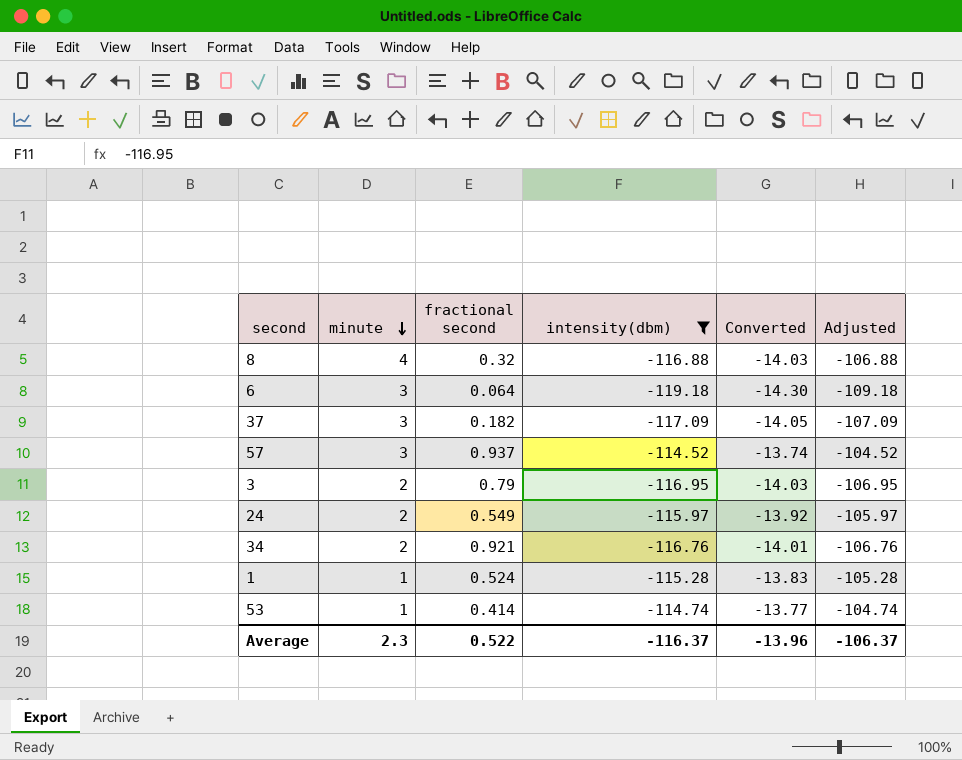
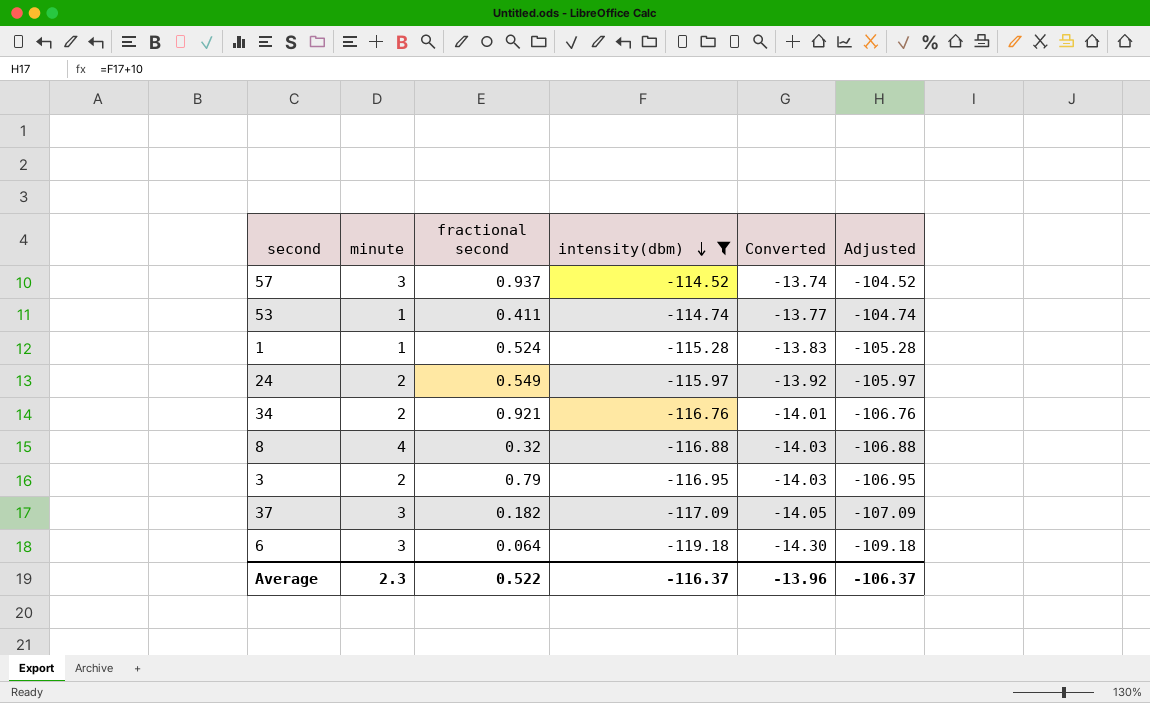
row order: minute descending -> intensity(dbm) descending
53 | fractional second: 0.414 -> 0.411

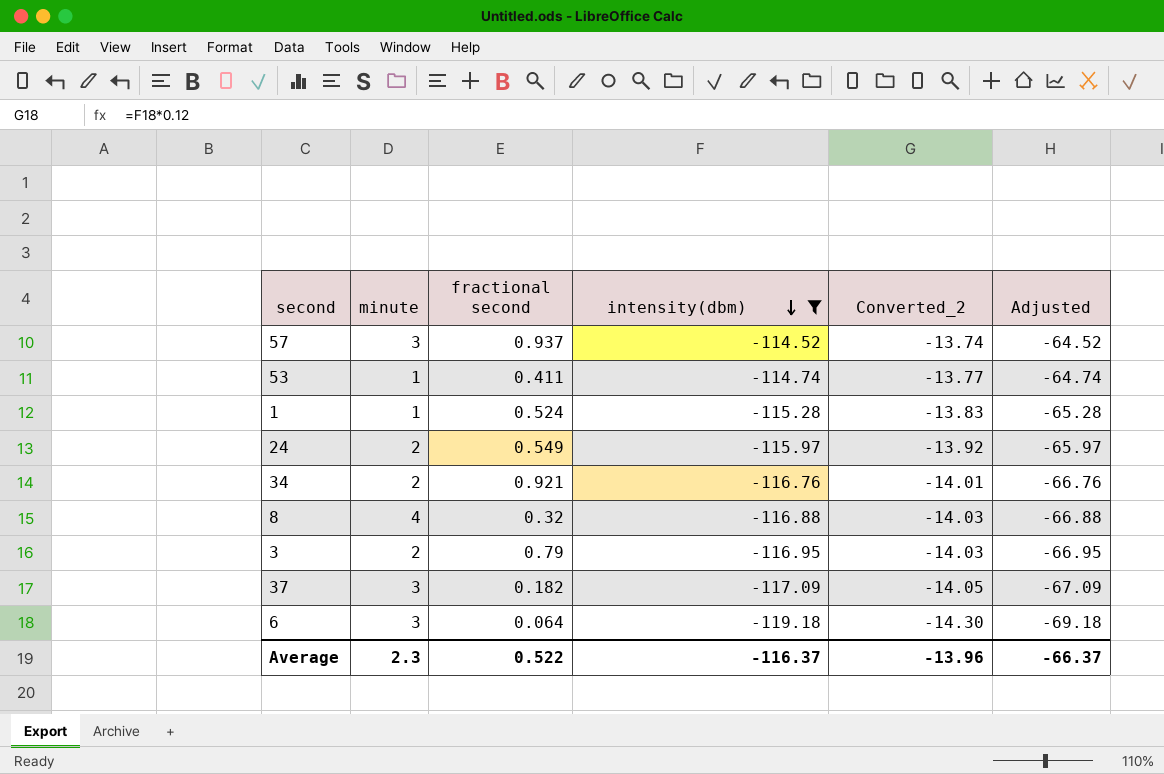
column name: Converted -> Converted_2
column Adjusted | formula: [intensity(dbm)] + 10 -> [intensity(dbm)] + 50
Average | Adjusted: -106.37 -> -66.37

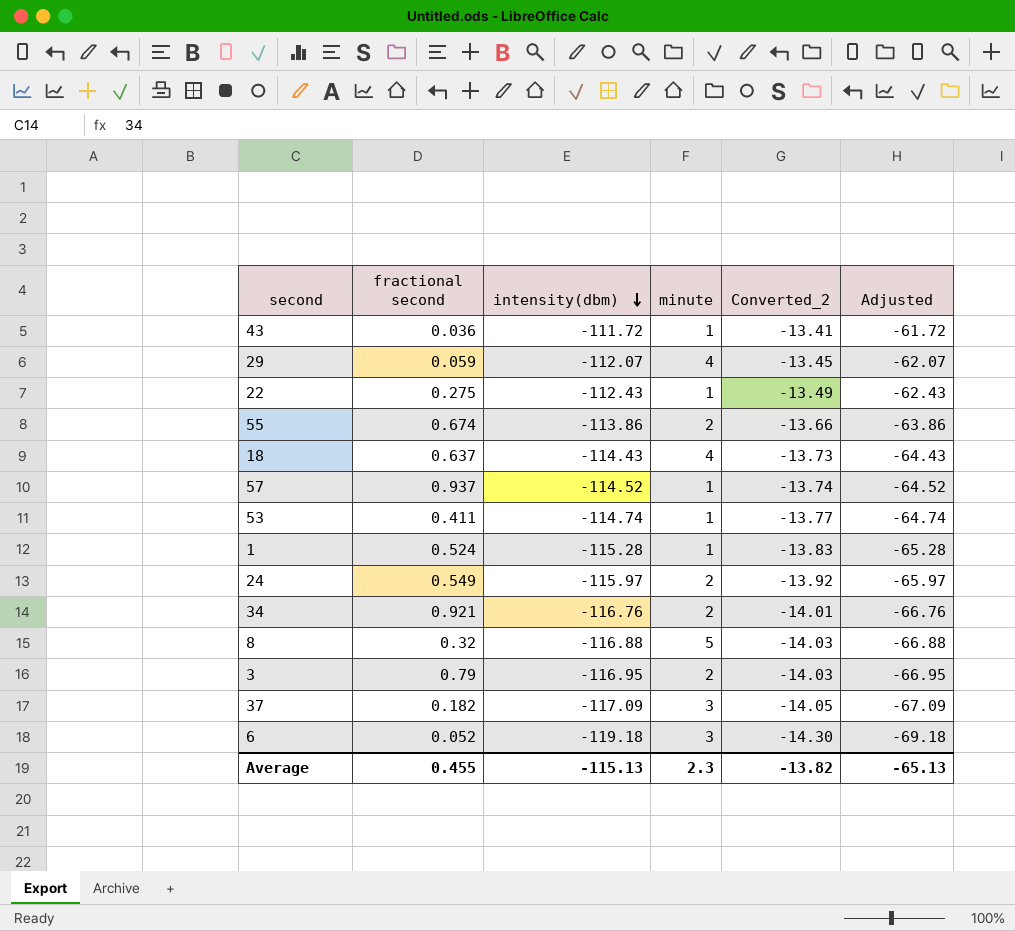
filter: intensity(dbm) <= -114.52 -> none
column minute | position: 2 -> 4
57 | minute: 3 -> 1
8 | minute: 4 -> 5
6 | fractional second: 0.064 -> 0.052
Average | fractional second: 0.522 -> 0.455
Average | intensity(dbm): -116.37 -> -115.13
Average | Converted_2: -13.96 -> -13.82
Average | Adjusted: -66.37 -> -65.13

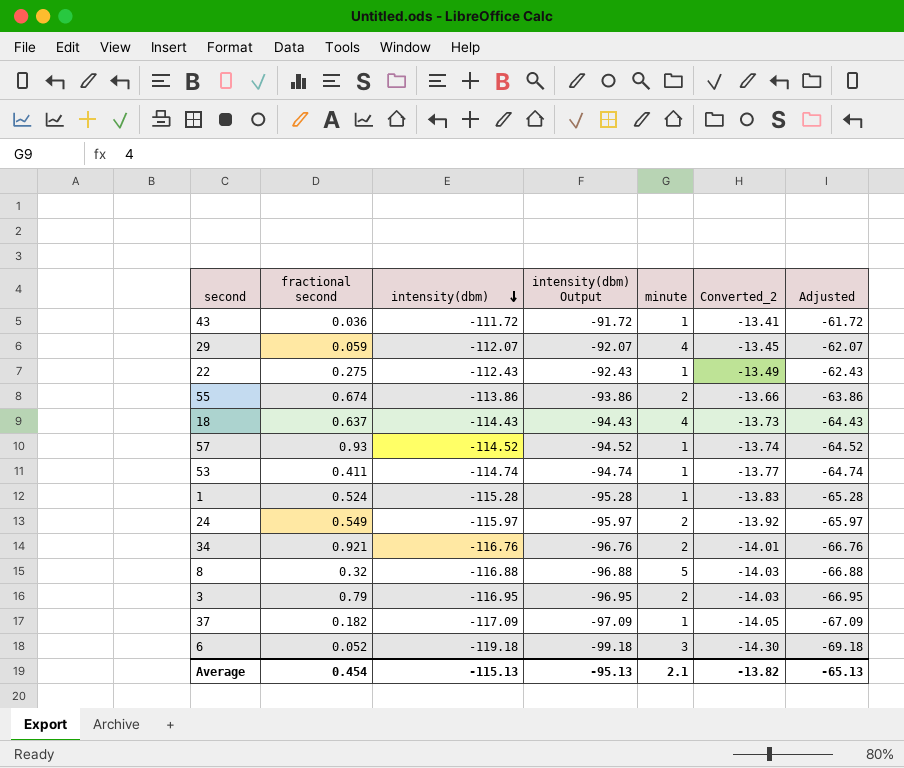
column intensity(dbm) Output | formula: none -> [intensity(dbm)] + 20
57 | fractional second: 0.937 -> 0.93
37 | minute: 3 -> 1
Average | fractional second: 0.455 -> 0.454
Average | minute: 2.3 -> 2.1

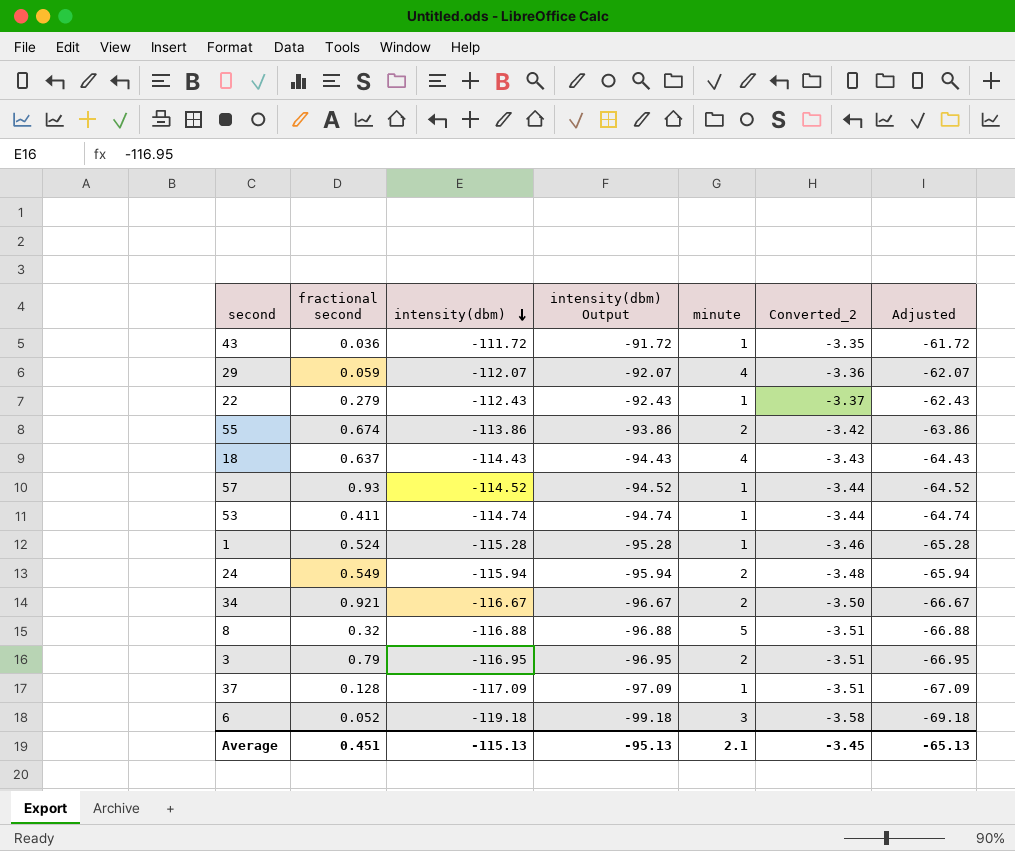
column Converted_2 | formula: [intensity(dbm)] * 0.12 -> [intensity(dbm)] * 0.03
22 | fractional second: 0.275 -> 0.279
24 | intensity(dbm): -115.97 -> -115.94
24 | intensity(dbm) Output: -95.97 -> -95.94
24 | Adjusted: -65.97 -> -65.94
34 | intensity(dbm): -116.76 -> -116.67
34 | intensity(dbm) Output: -96.76 -> -96.67
34 | Adjusted: -66.76 -> -66.67
37 | fractional second: 0.182 -> 0.128
Average | fractional second: 0.454 -> 0.451
Average | Converted_2: -13.82 -> -3.45

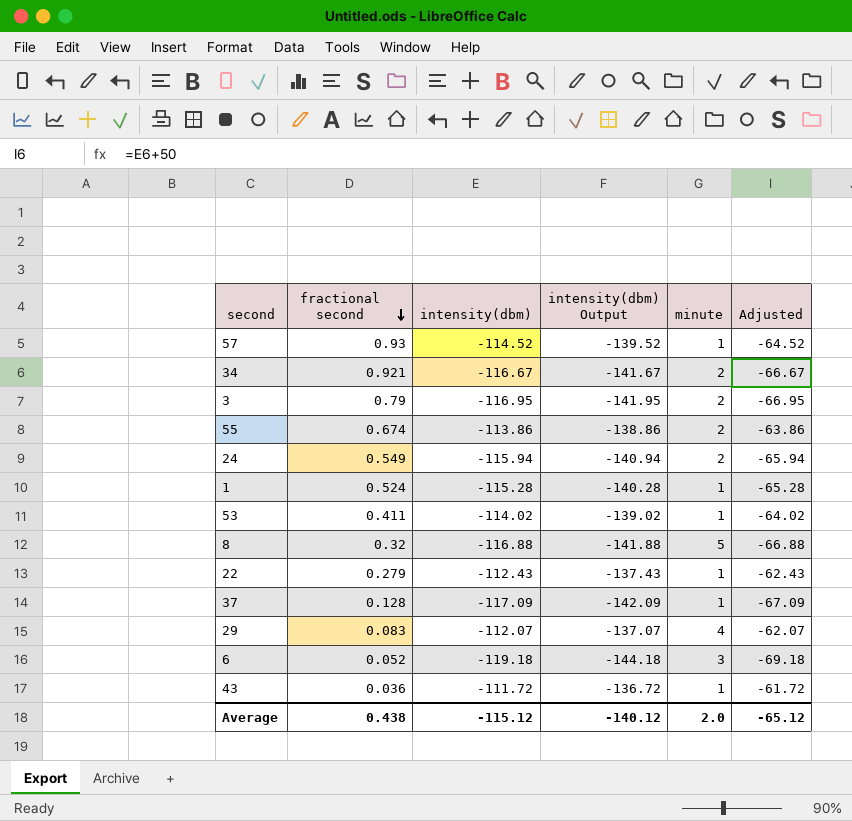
row order: intensity(dbm) descending -> fractional second descending
column Converted_2 | formula: [intensity(dbm)] * 0.03 -> none
column intensity(dbm) Output | formula: [intensity(dbm)] + 20 -> [intensity(dbm)] - 25
row 18: 0.637 | -114.43 | -94.43 | 4 | -3.43 | -64.43 -> none
53 | intensity(dbm): -114.74 -> -114.02
53 | Adjusted: -64.74 -> -64.02
29 | fractional second: 0.059 -> 0.083
Average | fractional second: 0.451 -> 0.438
Average | intensity(dbm): -115.13 -> -115.12
Average | intensity(dbm) Output: -95.13 -> -140.12
Average | minute: 2.1 -> 2.0
Average | Adjusted: -65.13 -> -65.12

